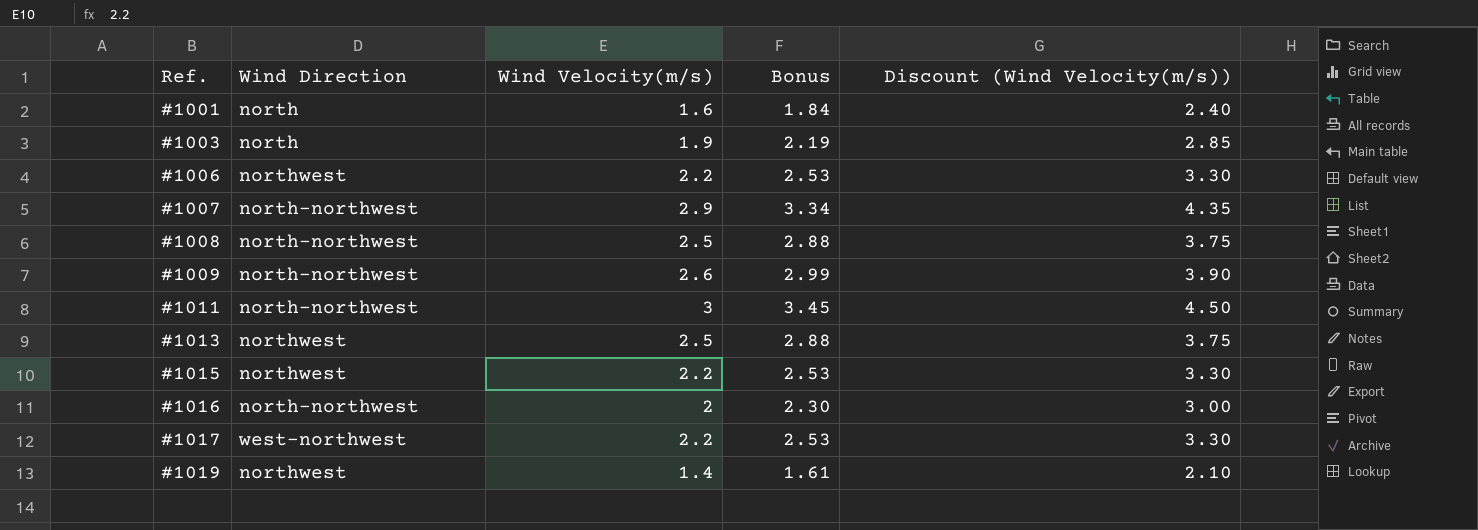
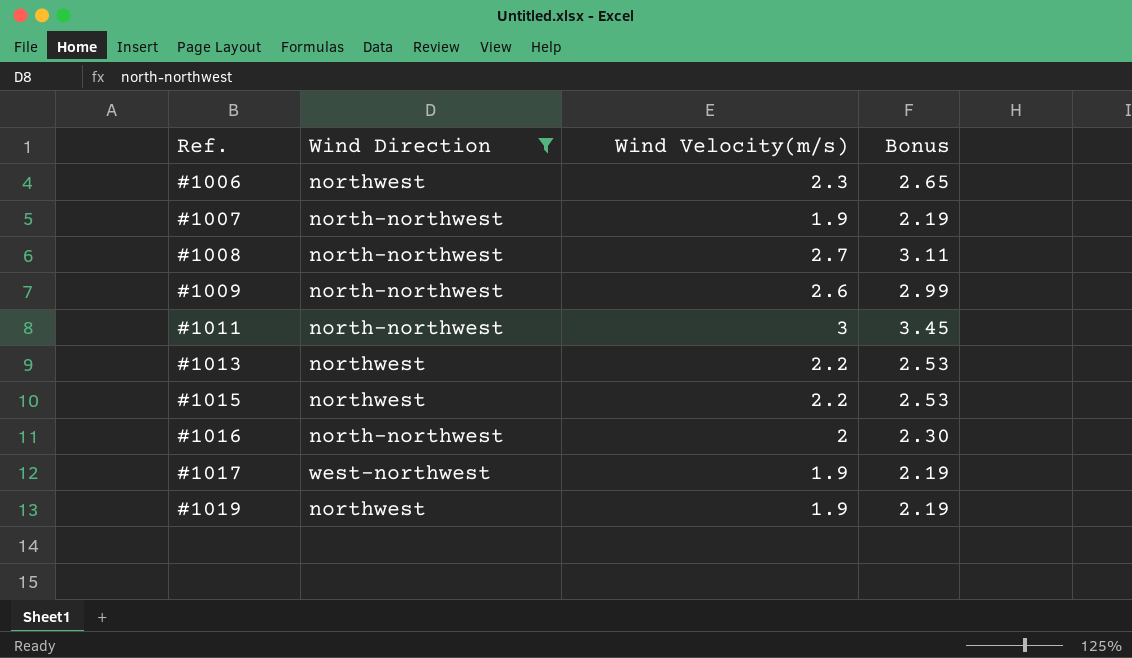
filter: none -> Wind Direction != north
column Discount (Wind Velocity(m/s)) | formula: [Wind Velocity(m/s)] * 1.5 -> none
#1006 | Wind Velocity(m/s): 2.2 -> 2.3
#1006 | Bonus: 2.53 -> 2.65
#1007 | Wind Velocity(m/s): 2.9 -> 1.9
#1007 | Bonus: 3.34 -> 2.19
#1008 | Wind Velocity(m/s): 2.5 -> 2.7
#1008 | Bonus: 2.88 -> 3.11
#1013 | Wind Velocity(m/s): 2.5 -> 2.2
#1013 | Bonus: 2.88 -> 2.53
#1017 | Wind Velocity(m/s): 2.2 -> 1.9
#1017 | Bonus: 2.53 -> 2.19
#1019 | Wind Velocity(m/s): 1.4 -> 1.9
#1019 | Bonus: 1.61 -> 2.19

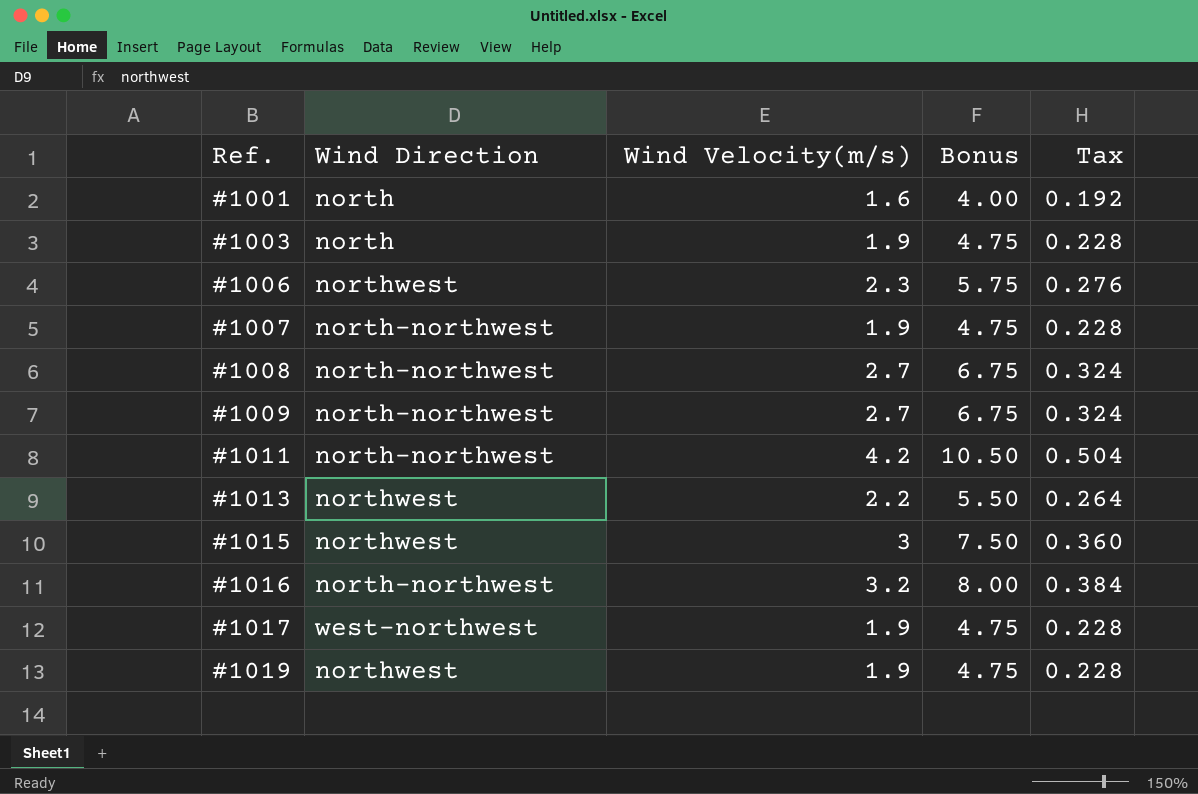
filter: Wind Direction != north -> none
column Bonus | formula: [Wind Velocity(m/s)] * 1.15 -> [Wind Velocity(m/s)] * 2.5
column Tax | formula: none -> [Wind Velocity(m/s)] * 0.12
#1009 | Wind Velocity(m/s): 2.6 -> 2.7
#1011 | Wind Velocity(m/s): 3 -> 4.2
#1015 | Wind Velocity(m/s): 2.2 -> 3
#1016 | Wind Velocity(m/s): 2 -> 3.2

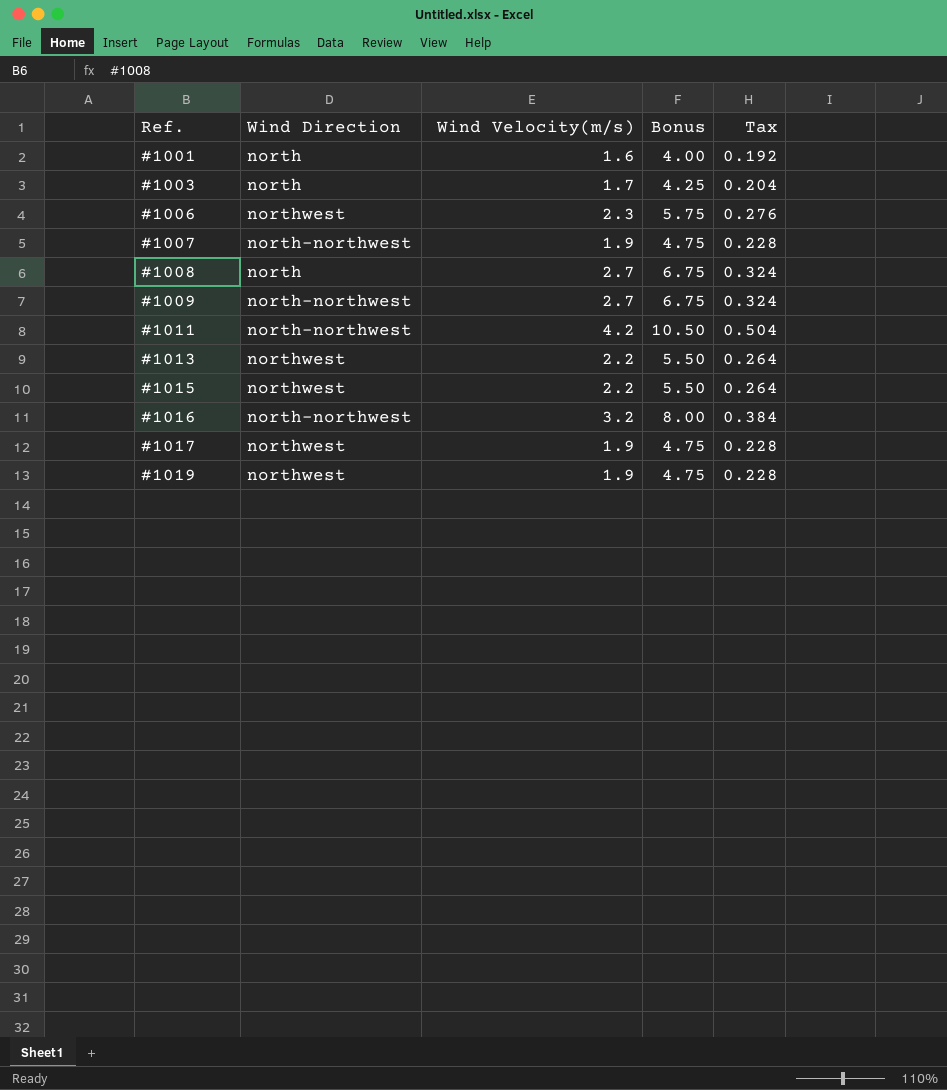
#1003 | Wind Velocity(m/s): 1.9 -> 1.7
#1003 | Bonus: 4.75 -> 4.25
#1003 | Tax: 0.228 -> 0.204
#1008 | Wind Direction: north-northwest -> north
#1015 | Wind Velocity(m/s): 3 -> 2.2
#1015 | Bonus: 7.50 -> 5.50
#1015 | Tax: 0.360 -> 0.264
#1017 | Wind Direction: west-northwest -> northwest

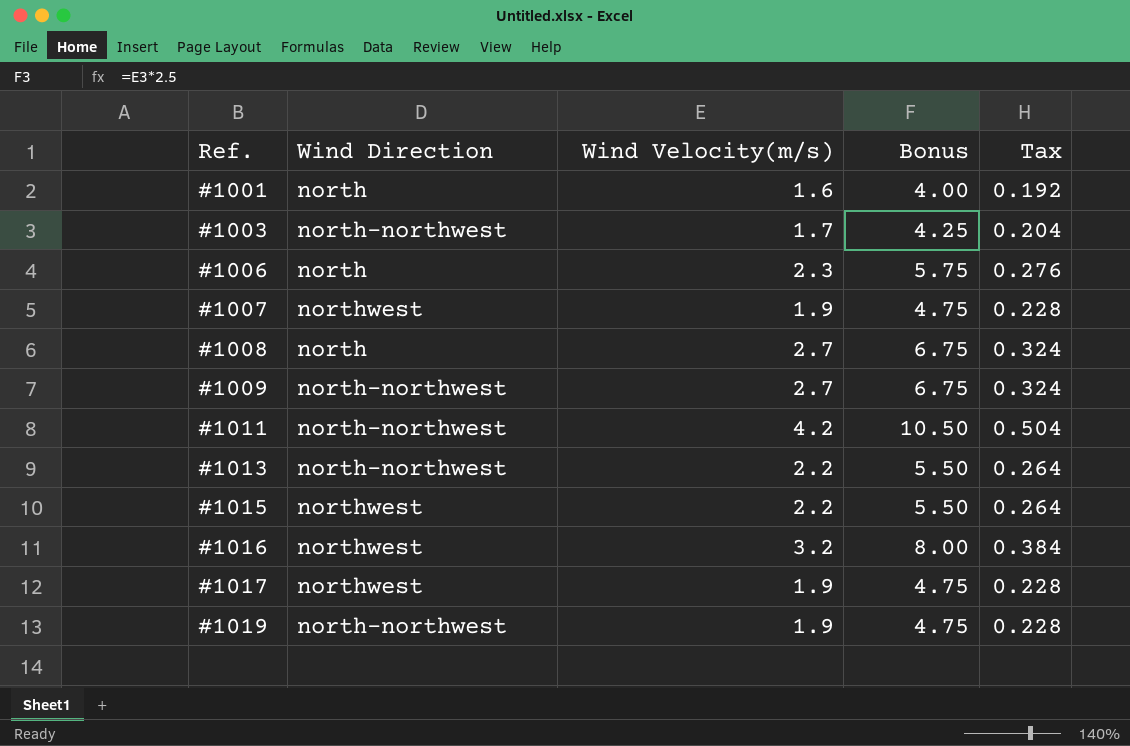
#1003 | Wind Direction: north -> north-northwest
#1006 | Wind Direction: northwest -> north
#1007 | Wind Direction: north-northwest -> northwest
#1013 | Wind Direction: northwest -> north-northwest
#1016 | Wind Direction: north-northwest -> northwest
#1019 | Wind Direction: northwest -> north-northwest

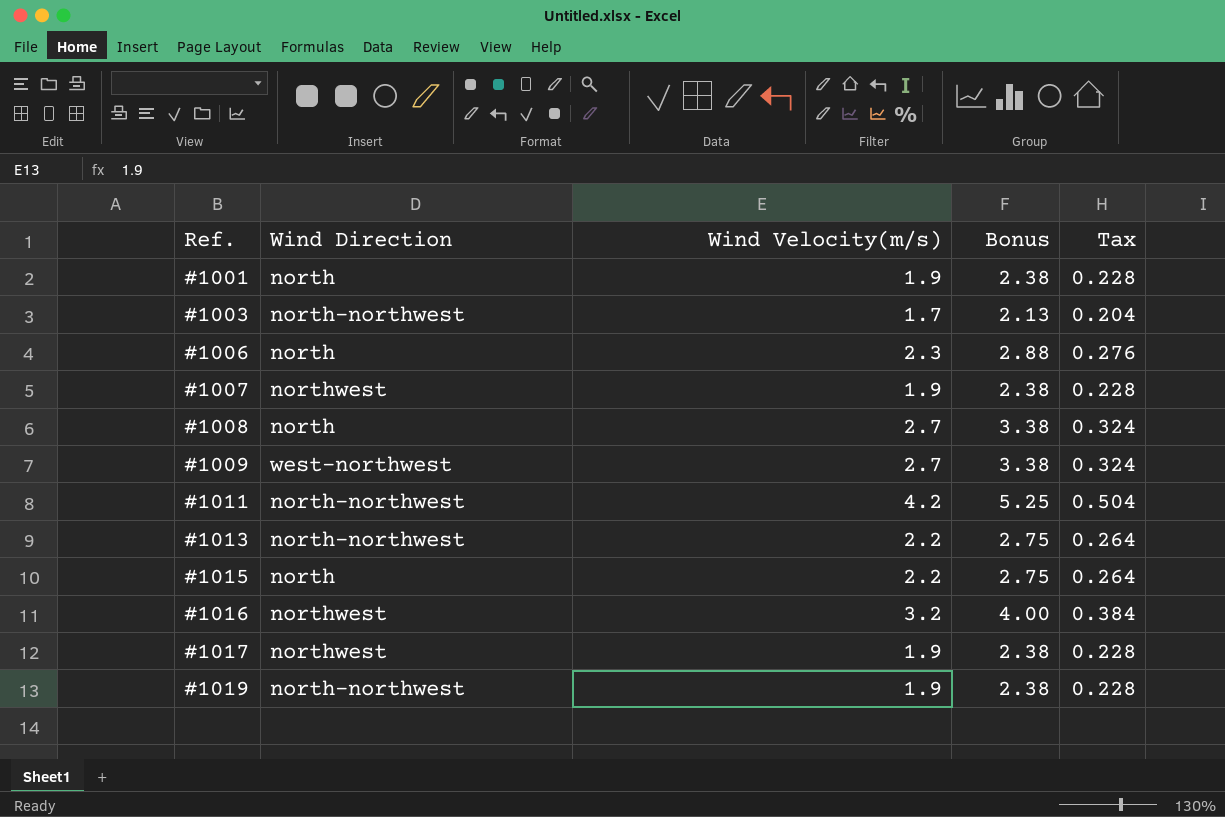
column Bonus | formula: [Wind Velocity(m/s)] * 2.5 -> [Wind Velocity(m/s)] * 1.25
#1001 | Wind Velocity(m/s): 1.6 -> 1.9
#1001 | Tax: 0.192 -> 0.228
#1009 | Wind Direction: north-northwest -> west-northwest
#1015 | Wind Direction: northwest -> north

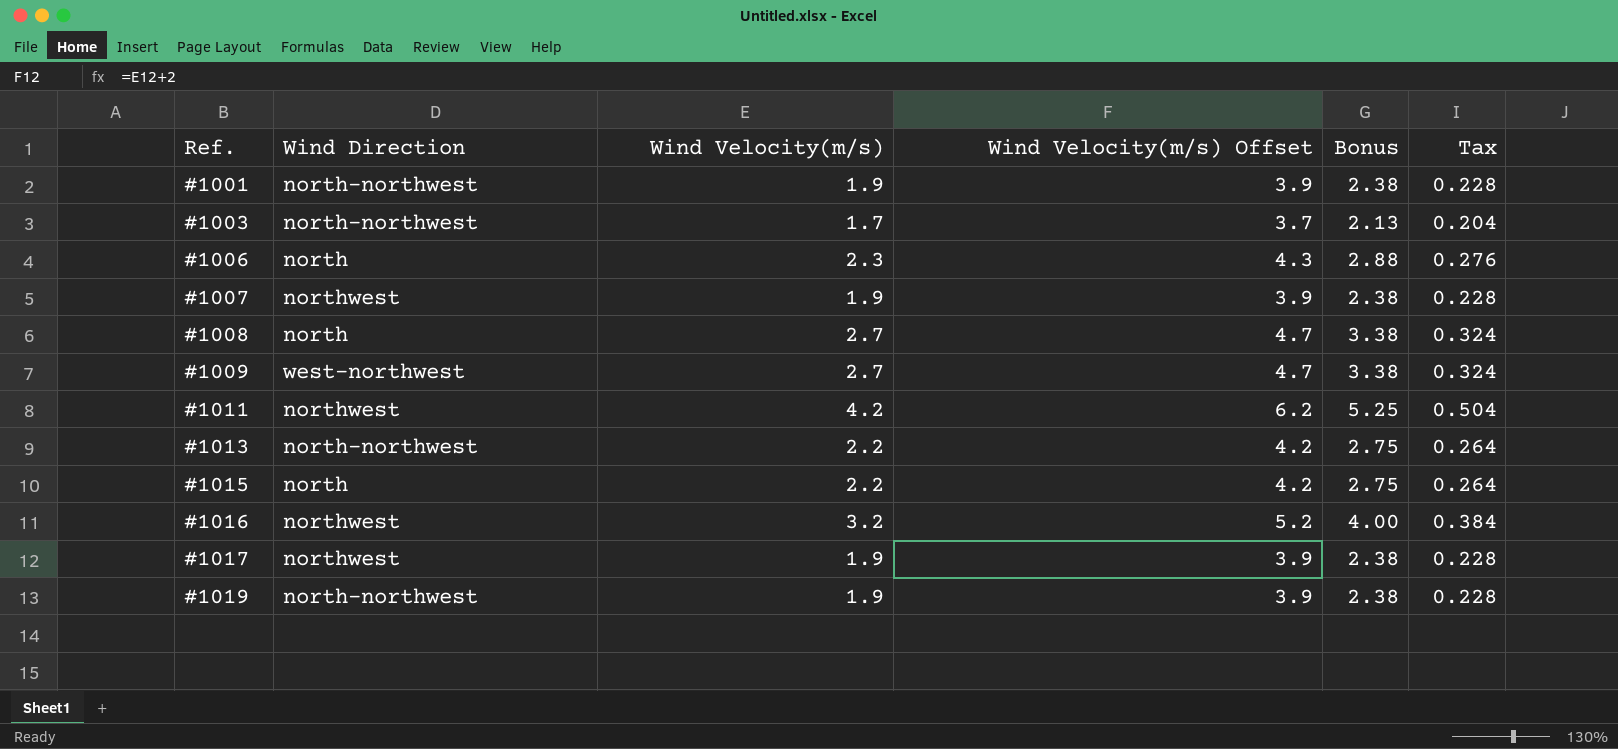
column Wind Velocity(m/s) Offset | formula: none -> [Wind Velocity(m/s)] + 2
#1001 | Wind Direction: north -> north-northwest
#1011 | Wind Direction: north-northwest -> northwest

